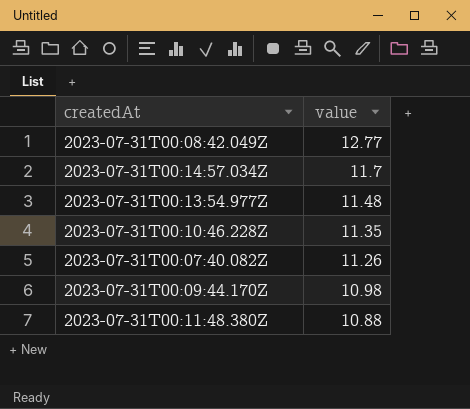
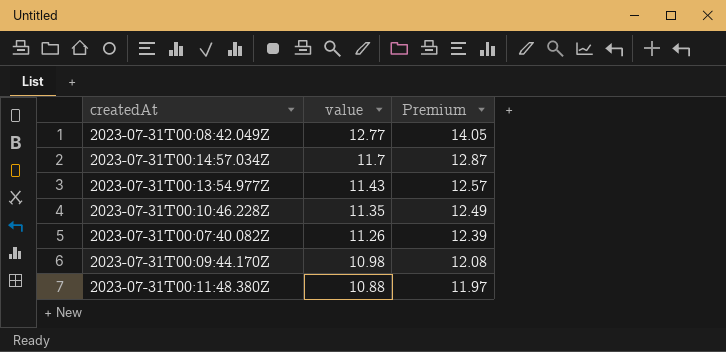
column Premium | formula: none -> [value] * 1.1
2023-07-31T00:13:54.977Z | value: 11.48 -> 11.43

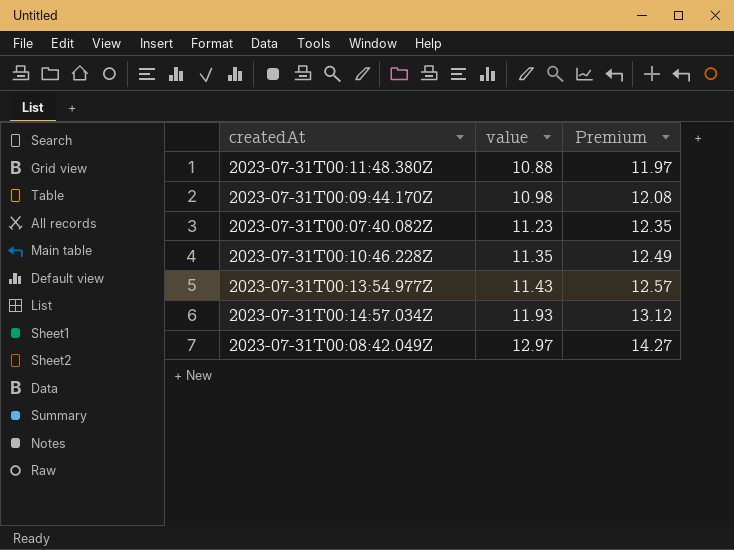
row order: value descending -> value ascending
2023-07-31T00:07:40.082Z | value: 11.26 -> 11.23
2023-07-31T00:07:40.082Z | Premium: 12.39 -> 12.35
2023-07-31T00:14:57.034Z | value: 11.7 -> 11.93
2023-07-31T00:14:57.034Z | Premium: 12.87 -> 13.12
2023-07-31T00:08:42.049Z | value: 12.77 -> 12.97
2023-07-31T00:08:42.049Z | Premium: 14.05 -> 14.27

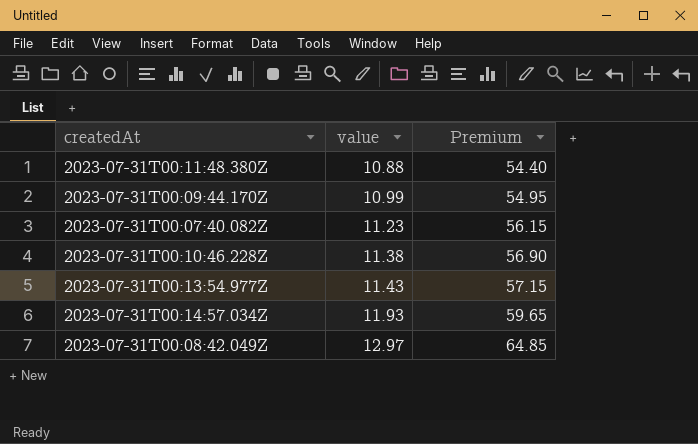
column Premium | formula: [value] * 1.1 -> [value] * 5
2023-07-31T00:09:44.170Z | value: 10.98 -> 10.99
2023-07-31T00:10:46.228Z | value: 11.35 -> 11.38

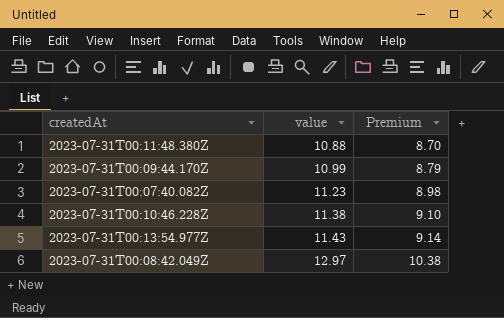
column Premium | formula: [value] * 5 -> [value] * 0.8
row 2023-07-31T00:14:57.034Z: 11.93 | 59.65 -> none

